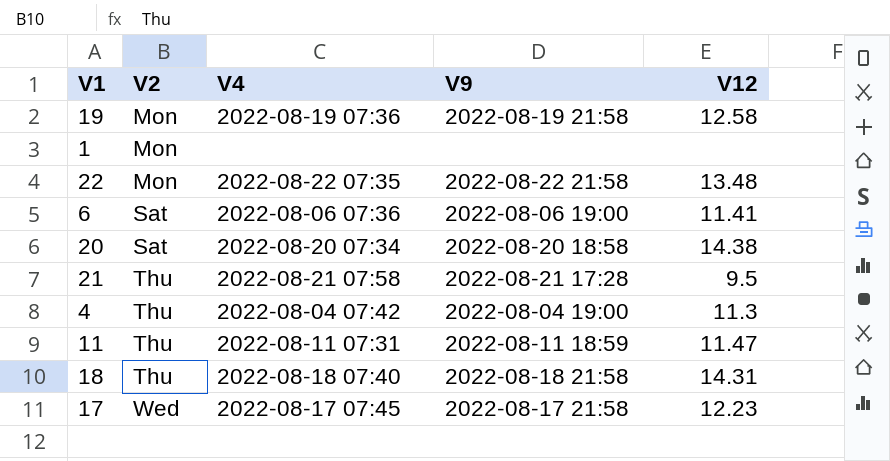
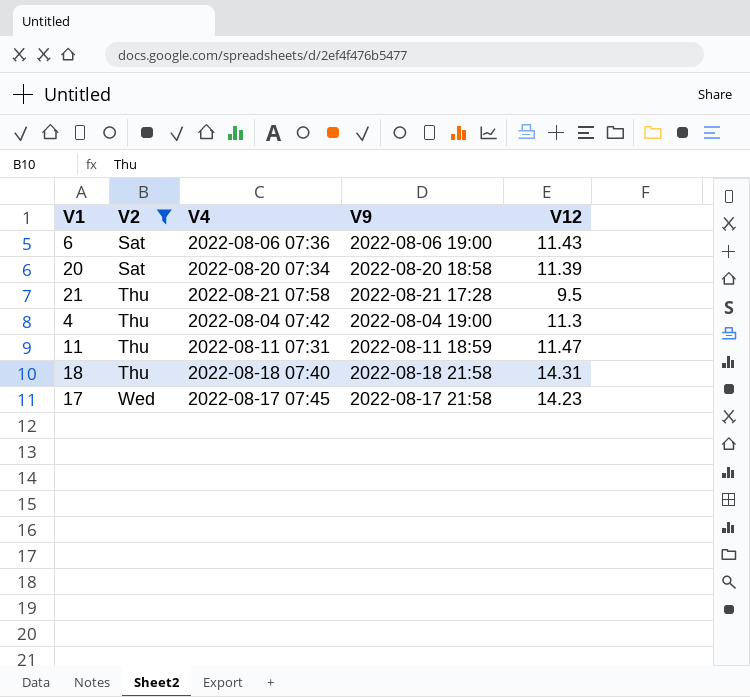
filter: none -> V2 != Mon
6 | V12: 11.41 -> 11.43
20 | V12: 14.38 -> 11.39
17 | V12: 12.23 -> 14.23

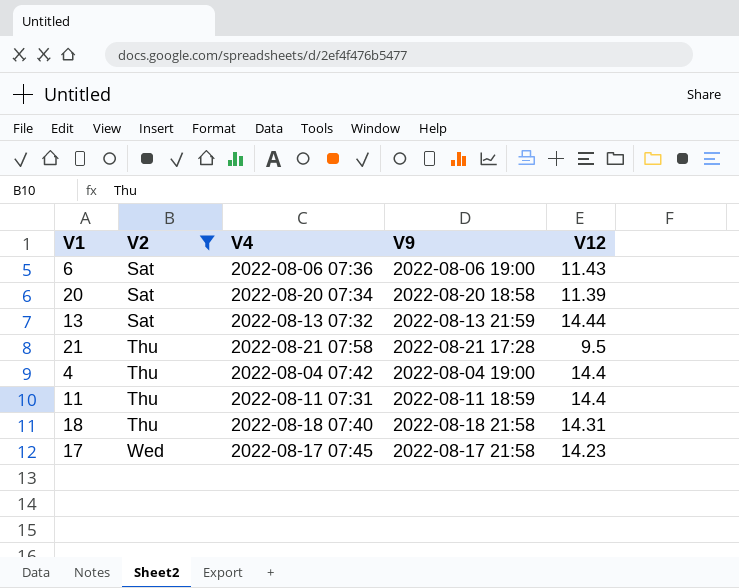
row 13: none -> Sat | 2022-08-13 07:32 | 2022-08-13 21:59 | 14.44
4 | V12: 11.3 -> 14.4
11 | V12: 11.47 -> 14.4

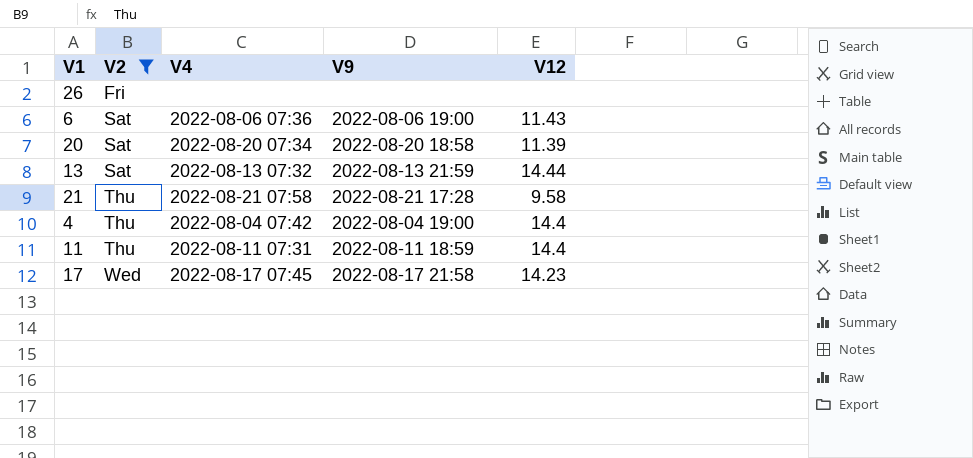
row 18: Thu | 2022-08-18 07:40 | 2022-08-18 21:58 | 14.31 -> none
row 26: none -> Fri | none | none | none
21 | V12: 9.5 -> 9.58

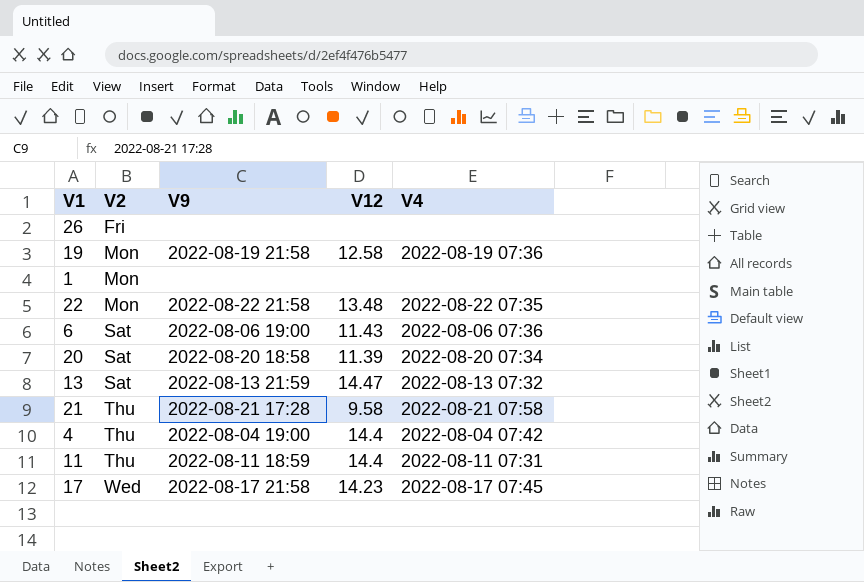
filter: V2 != Mon -> none
column V4 | position: 3 -> 5
13 | V12: 14.44 -> 14.47

